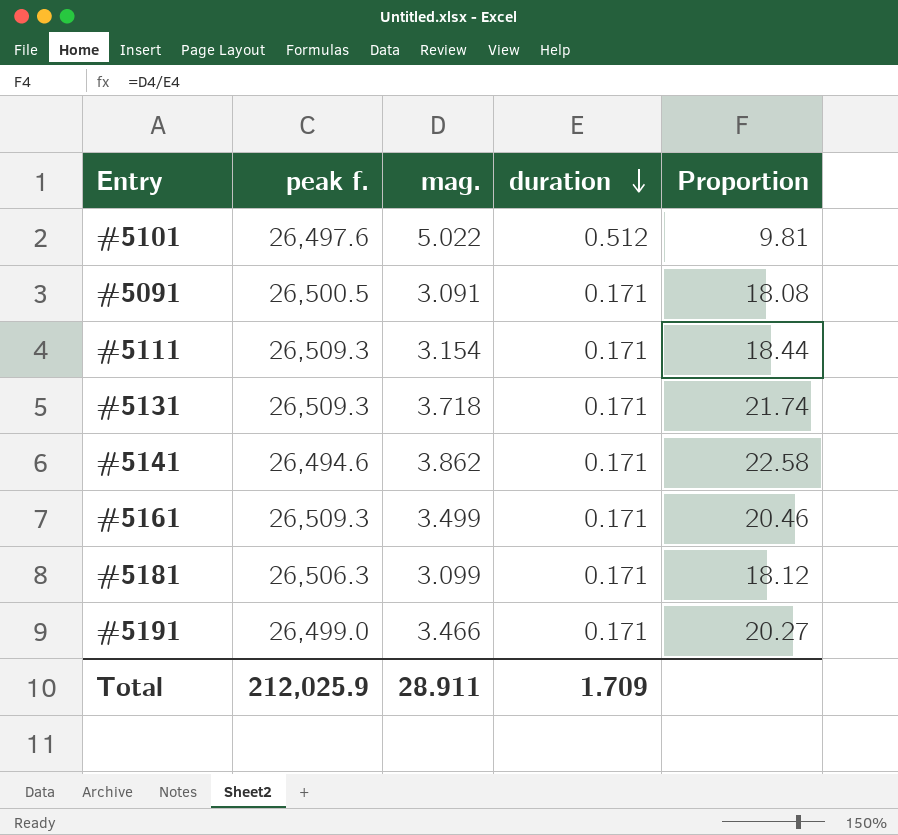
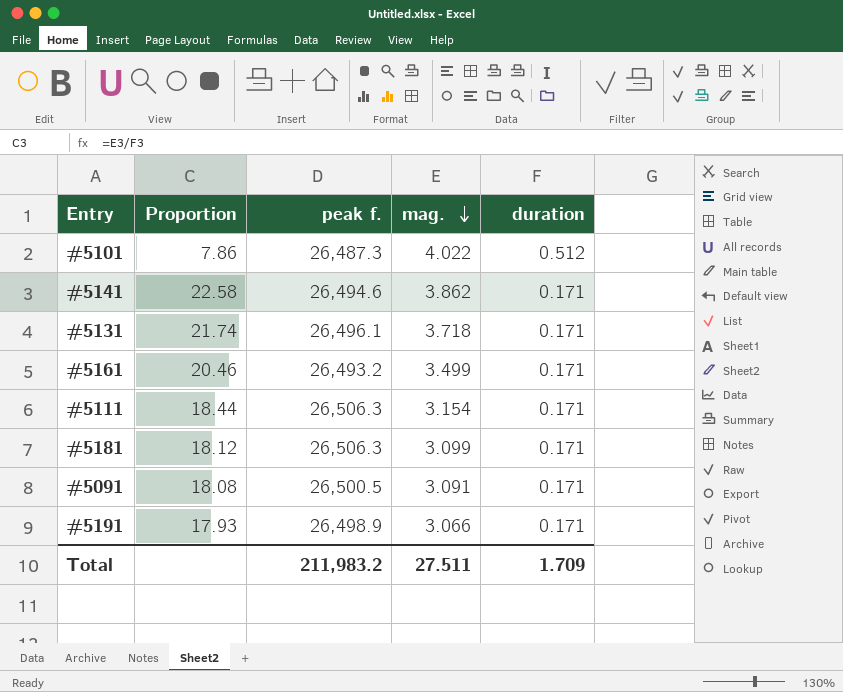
row order: duration descending -> mag. descending
column Proportion | position: 5 -> 2
#5101 | Proportion: 9.81 -> 7.86
#5101 | peak f.: 26,497.6 -> 26,487.3
#5101 | mag.: 5.022 -> 4.022
#5131 | peak f.: 26,509.3 -> 26,496.1
#5161 | peak f.: 26,509.3 -> 26,493.2
#5111 | peak f.: 26,509.3 -> 26,506.3
#5191 | Proportion: 20.27 -> 17.93
#5191 | peak f.: 26,499.0 -> 26,498.9
#5191 | mag.: 3.466 -> 3.066
Total | peak f.: 212,025.9 -> 211,983.2
Total | mag.: 28.911 -> 27.511

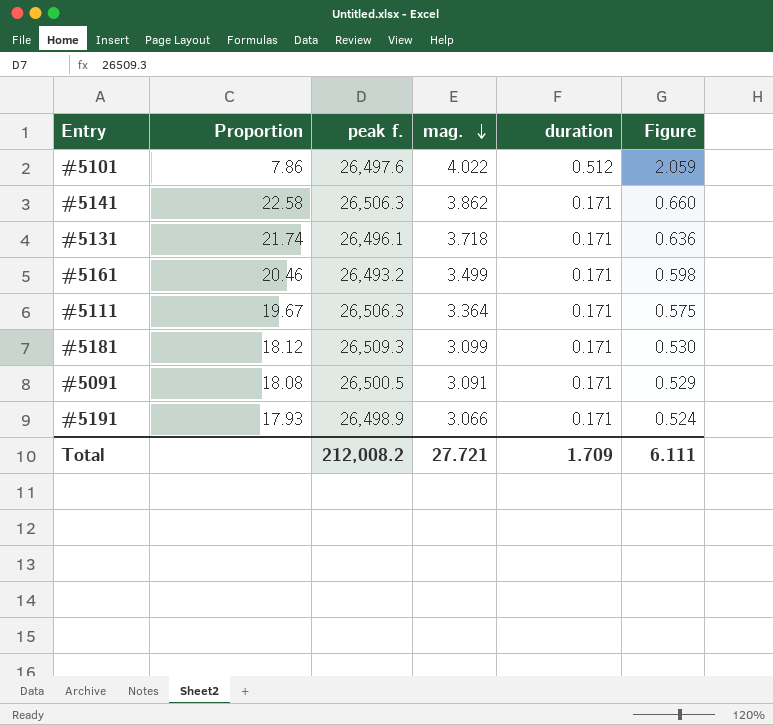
column Figure | formula: none -> [mag.] * [duration]
#5101 | peak f.: 26,487.3 -> 26,497.6
#5141 | peak f.: 26,494.6 -> 26,506.3
#5111 | Proportion: 18.44 -> 19.67
#5111 | mag.: 3.154 -> 3.364
#5181 | peak f.: 26,506.3 -> 26,509.3
Total | peak f.: 211,983.2 -> 212,008.2
Total | mag.: 27.511 -> 27.721

